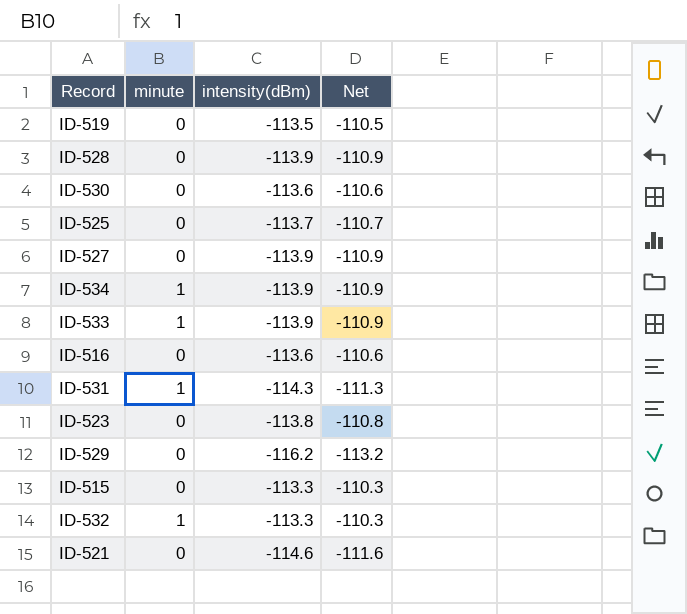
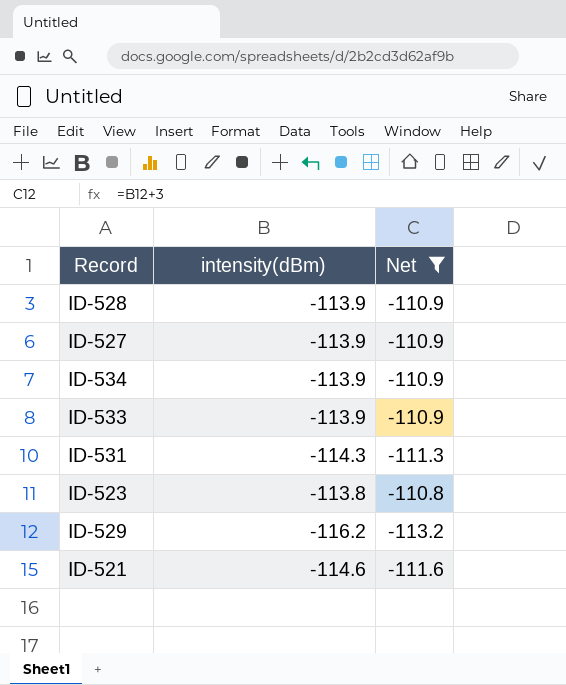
filter: none -> Net <= -110.8
column minute | position: 2 -> none

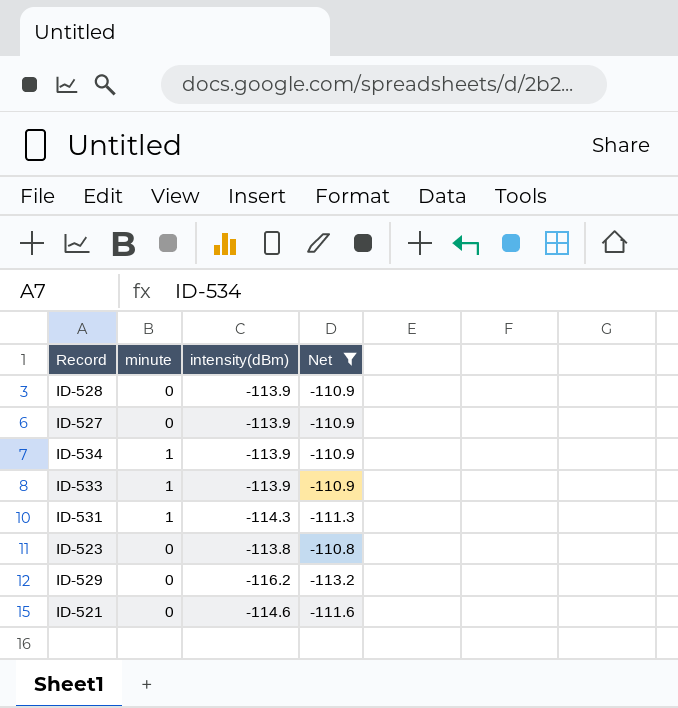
column minute | position: none -> 2

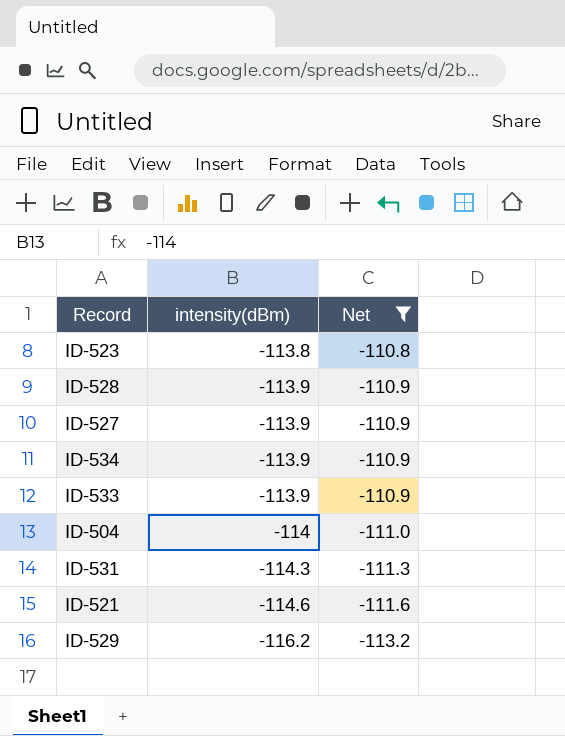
row order: none -> intensity(dBm) descending
column minute | position: 2 -> none
row ID-504: none -> -114 | -111.0

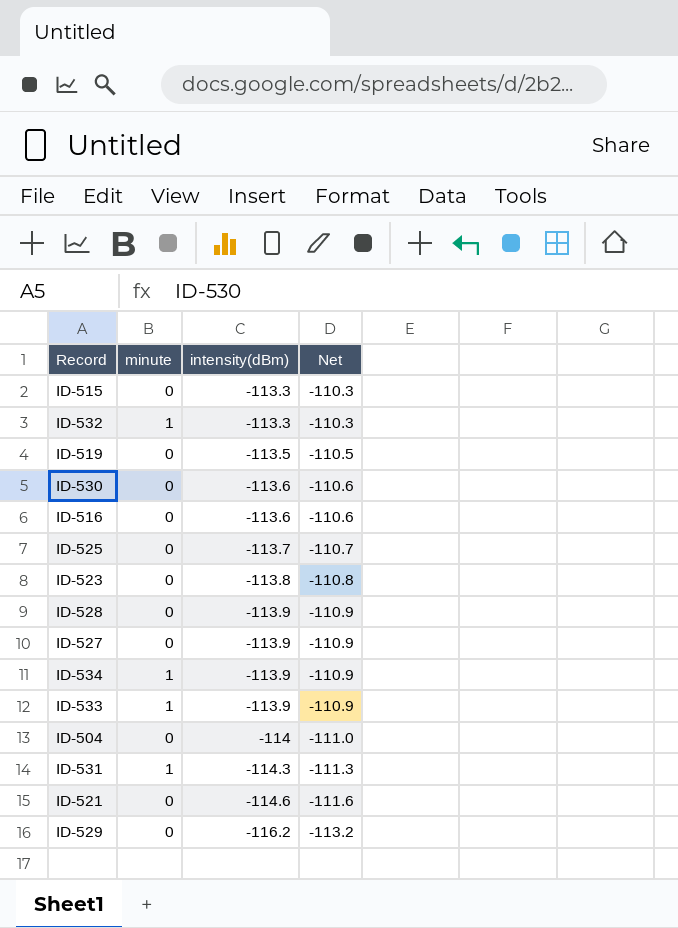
filter: Net <= -110.8 -> none
column minute | position: none -> 2

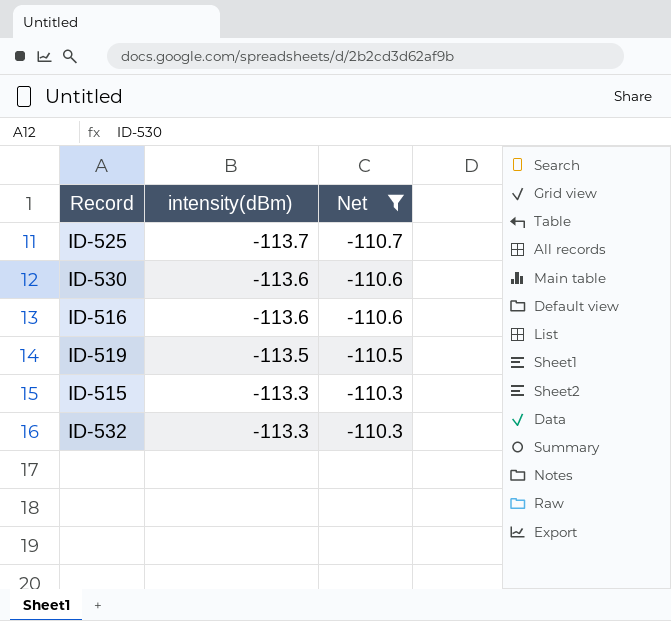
filter: none -> Net >= -110.7
row order: intensity(dBm) descending -> intensity(dBm) ascending
column minute | position: 2 -> none

